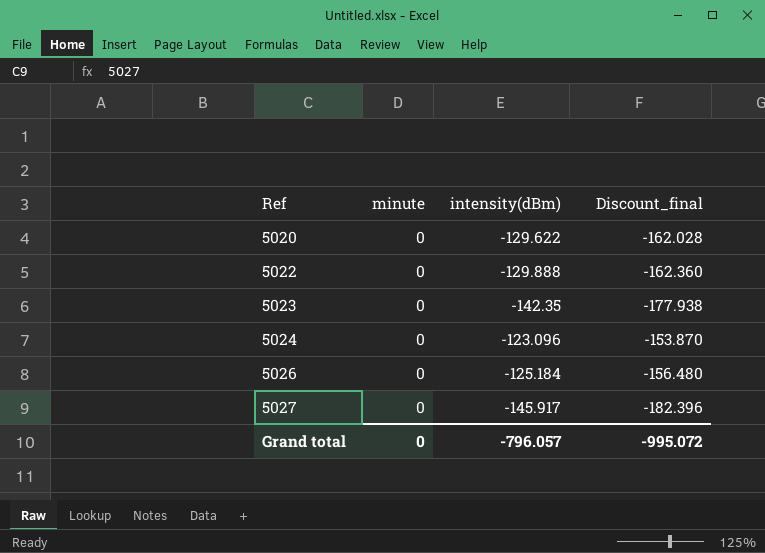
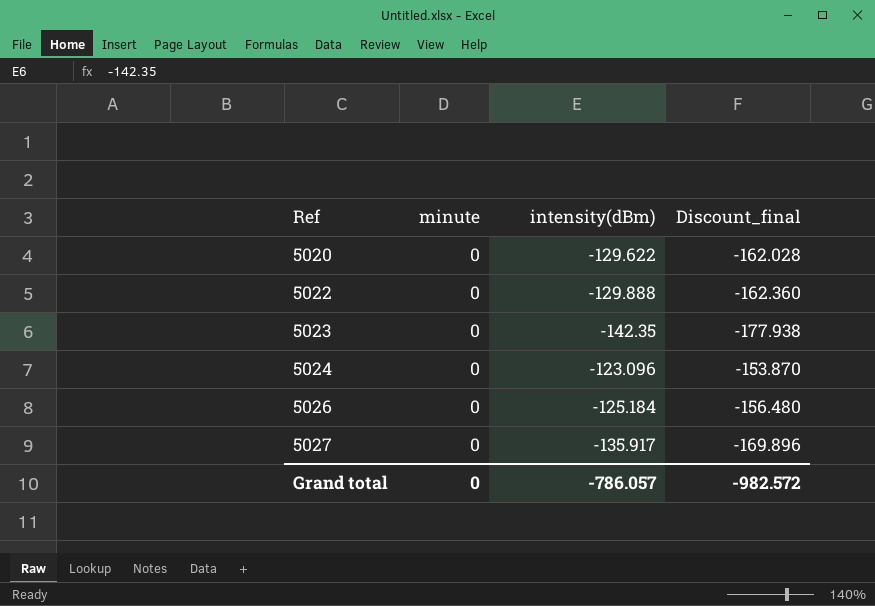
5027 | intensity(dBm): -145.917 -> -135.917
5027 | Discount_final: -182.396 -> -169.896
Grand total | intensity(dBm): -796.057 -> -786.057
Grand total | Discount_final: -995.072 -> -982.572

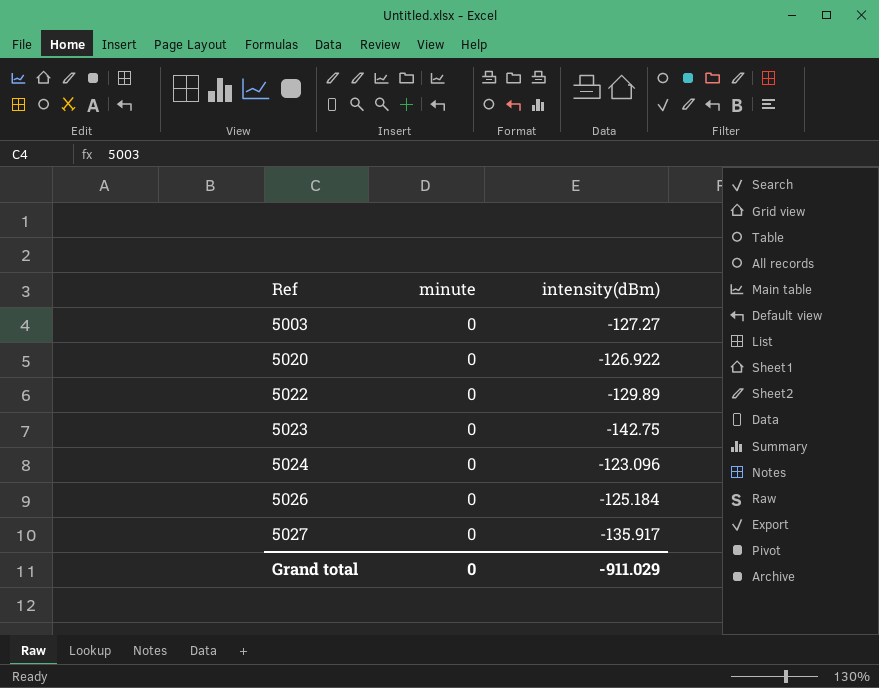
column Discount_final | formula: [intensity(dBm)] * 1.25 -> none
row 5003: none -> 0 | -127.27
5020 | intensity(dBm): -129.622 -> -126.922
5022 | intensity(dBm): -129.888 -> -129.89
5023 | intensity(dBm): -142.35 -> -142.75
Grand total | intensity(dBm): -786.057 -> -911.029

